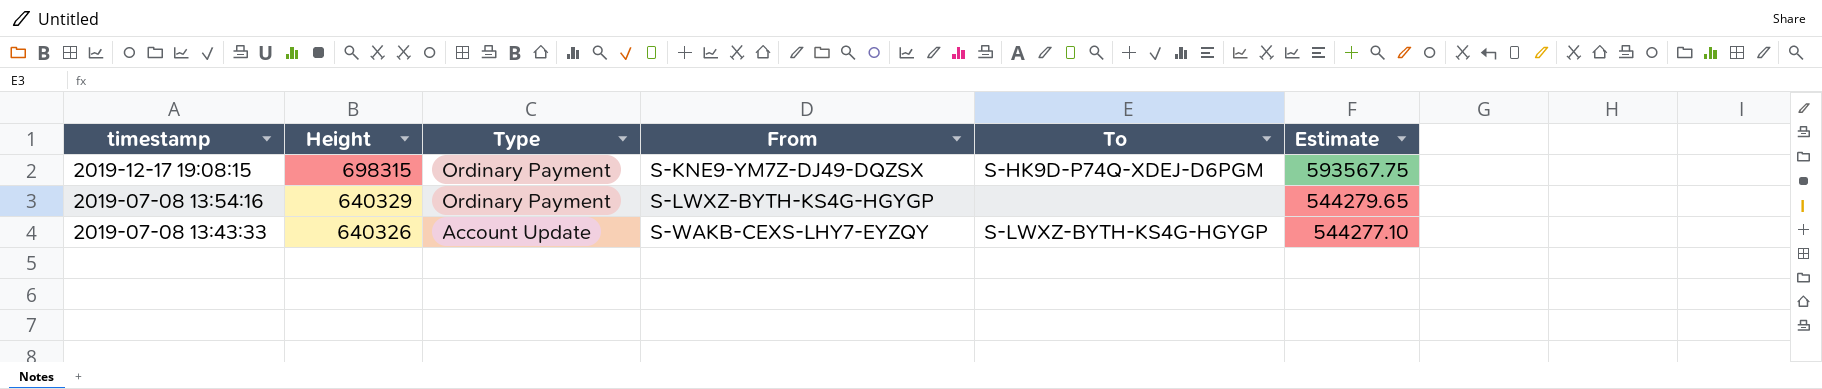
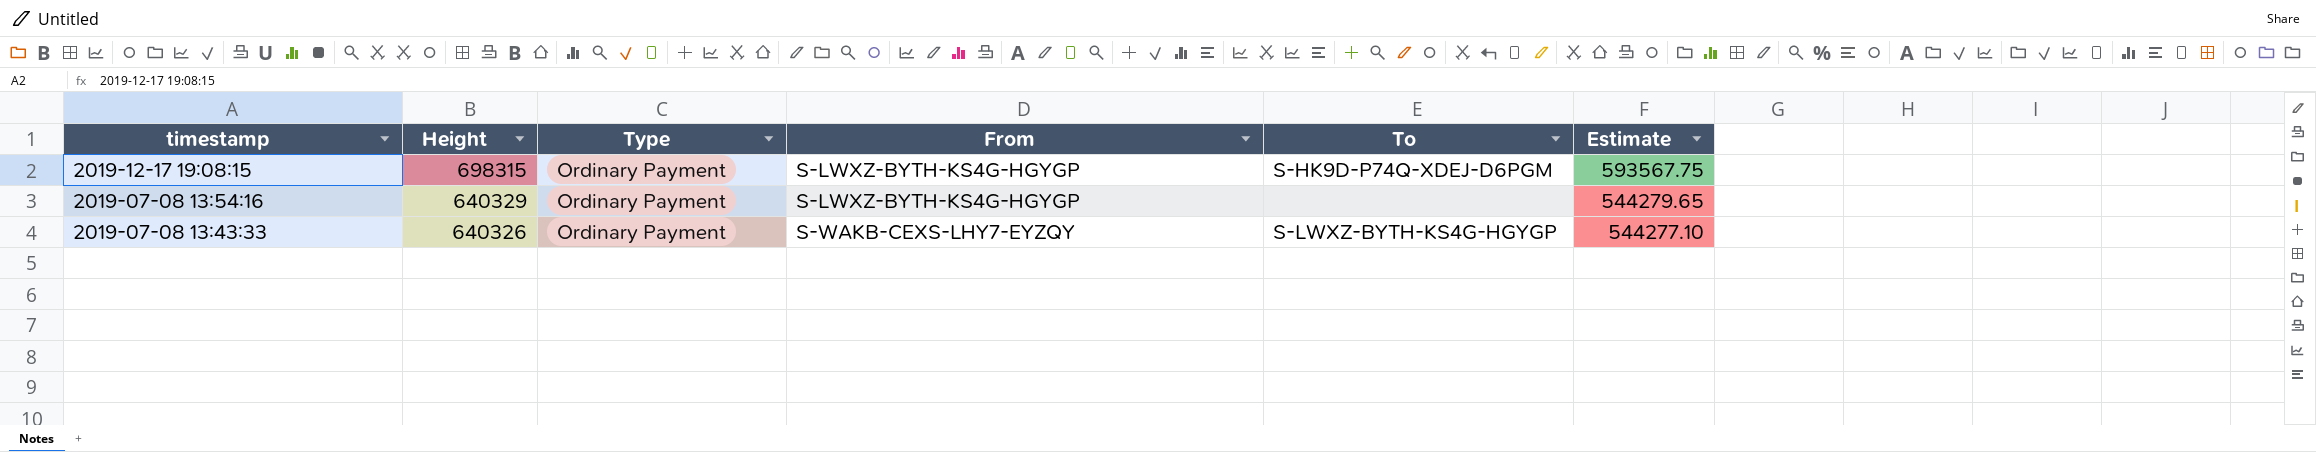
2019-12-17 19:08:15 | From: S-KNE9-YM7Z-DJ49-DQZSX -> S-LWXZ-BYTH-KS4G-HGYGP
2019-07-08 13:43:33 | Type: Account Update -> Ordinary Payment

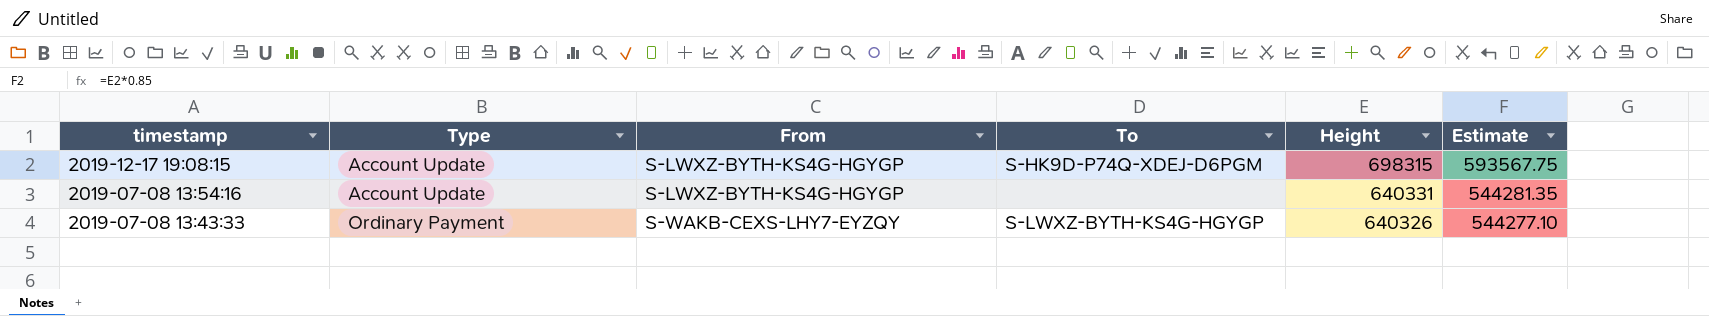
column Height | position: 2 -> 5
2019-12-17 19:08:15 | Type: Ordinary Payment -> Account Update
2019-07-08 13:54:16 | Type: Ordinary Payment -> Account Update
2019-07-08 13:54:16 | Height: 640329 -> 640331
2019-07-08 13:54:16 | Estimate: 544279.65 -> 544281.35

